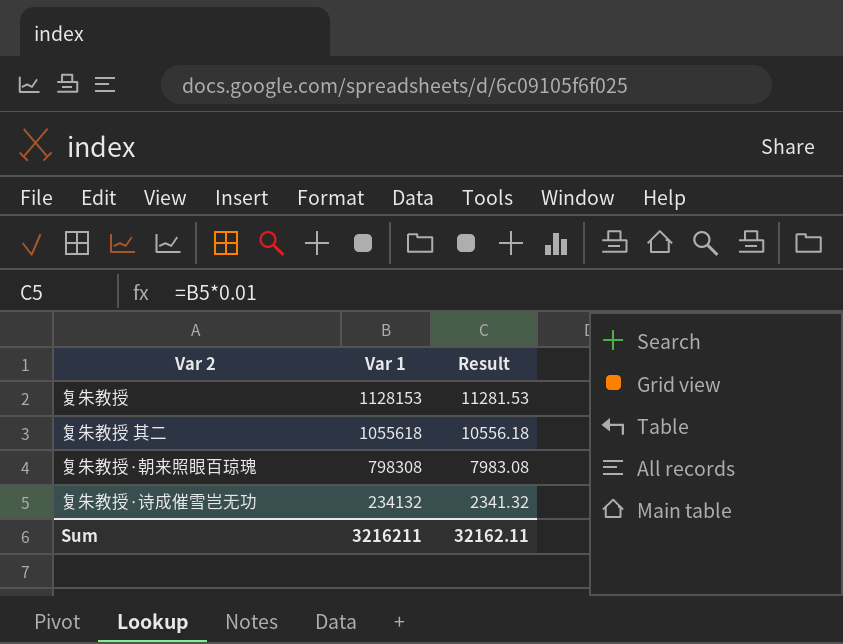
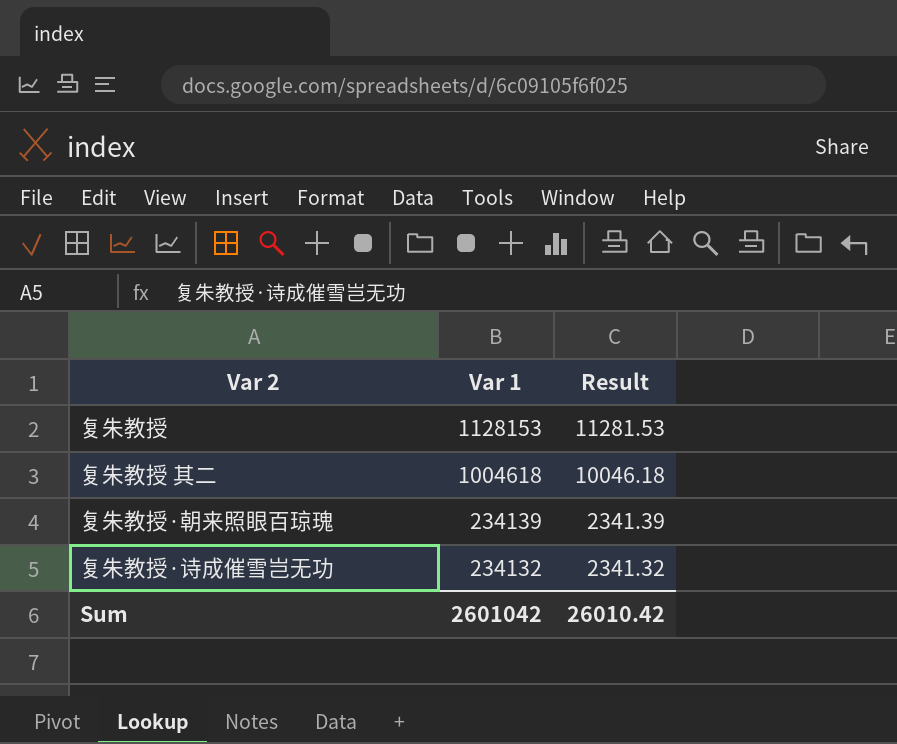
复朱教授 其二 | Var 1: 1055618 -> 1004618
复朱教授 其二 | Result: 10556.18 -> 10046.18
复朱教授·朝来照眼百琼瑰 | Var 1: 798308 -> 234139
复朱教授·朝来照眼百琼瑰 | Result: 7983.08 -> 2341.39
Sum | Var 1: 3216211 -> 2601042
Sum | Result: 32162.11 -> 26010.42

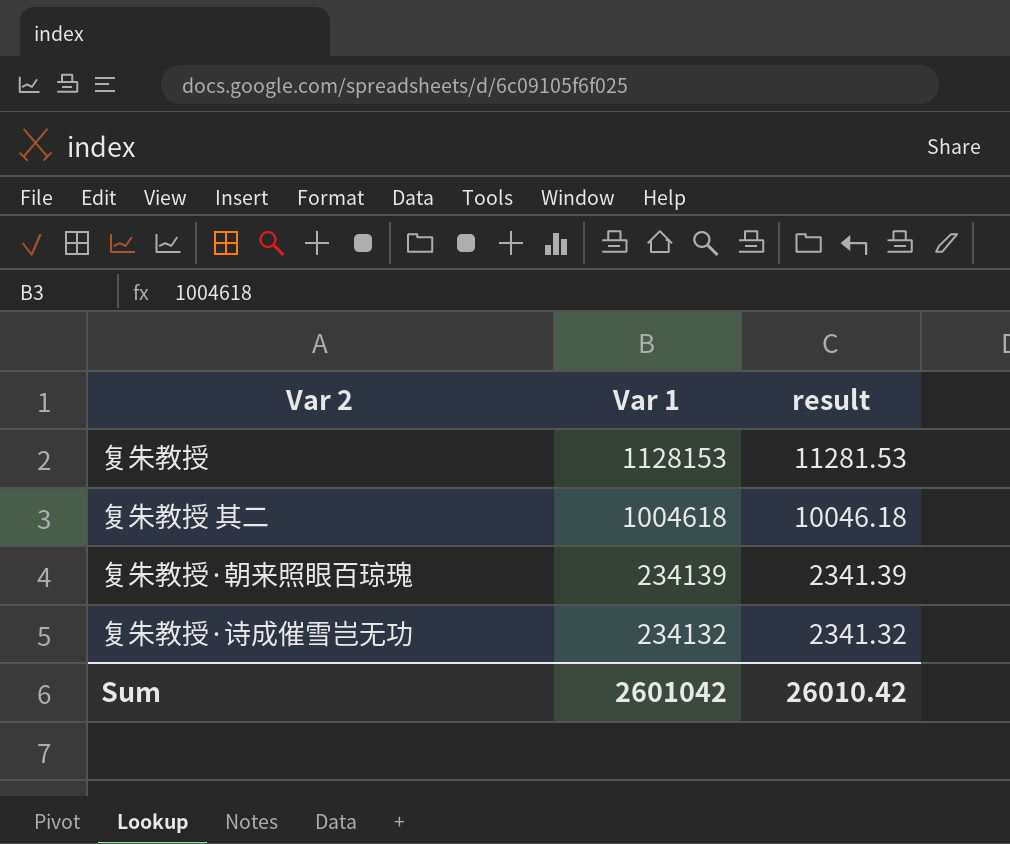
column name: Result -> result

